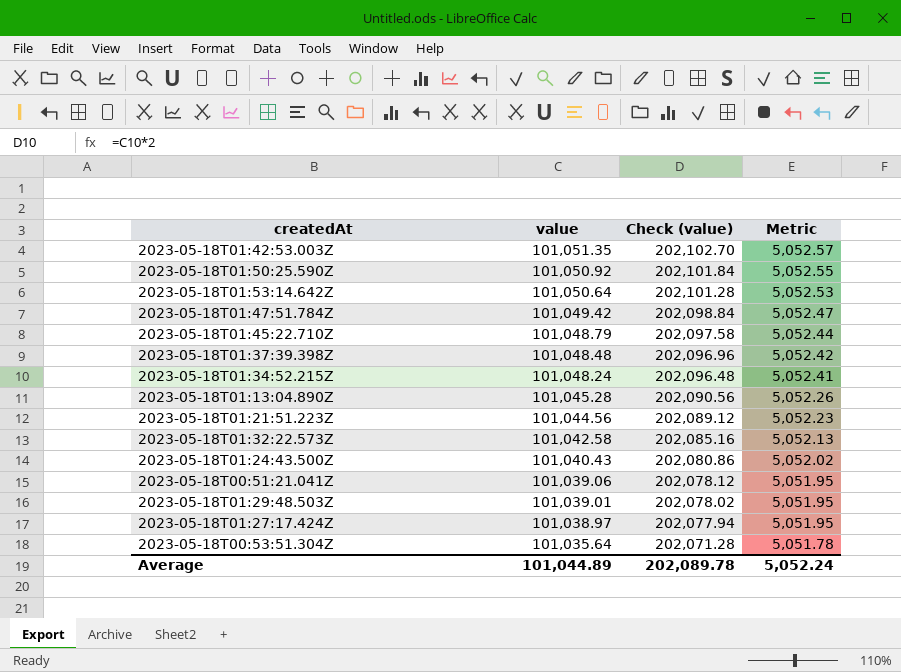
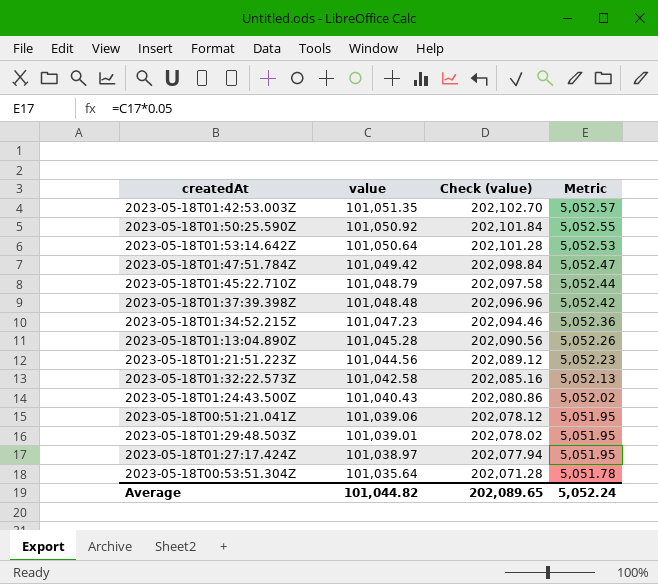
2023-05-18T01:34:52.215Z | value: 101,048.24 -> 101,047.23
2023-05-18T01:34:52.215Z | Check (value): 202,096.48 -> 202,094.46
2023-05-18T01:34:52.215Z | Metric: 5,052.41 -> 5,052.36
Average | value: 101,044.89 -> 101,044.82
Average | Check (value): 202,089.78 -> 202,089.65

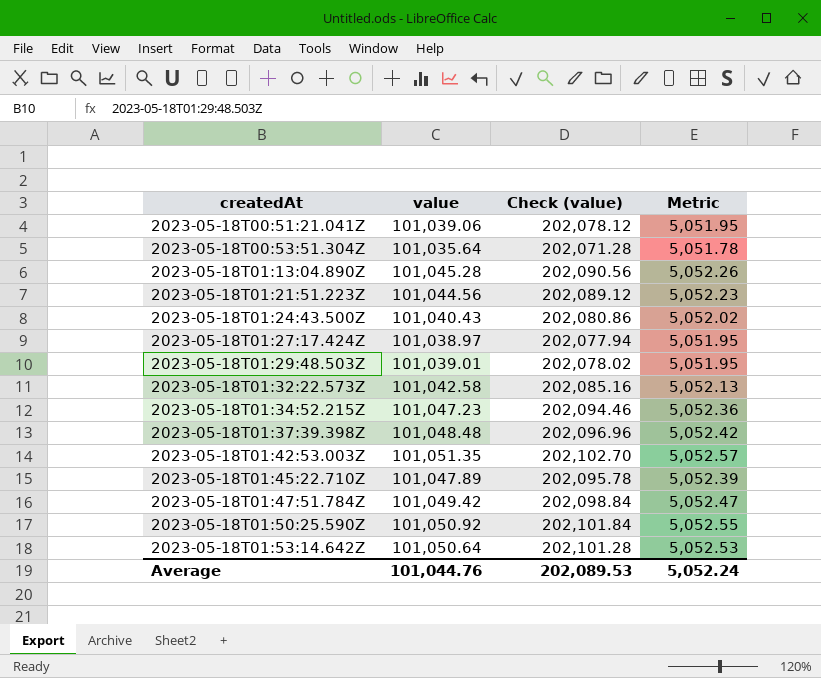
row order: value descending -> createdAt ascending
2023-05-18T01:45:22.710Z | value: 101,048.79 -> 101,047.89
2023-05-18T01:45:22.710Z | Check (value): 202,097.58 -> 202,095.78
2023-05-18T01:45:22.710Z | Metric: 5,052.44 -> 5,052.39
Average | value: 101,044.82 -> 101,044.76
Average | Check (value): 202,089.65 -> 202,089.53

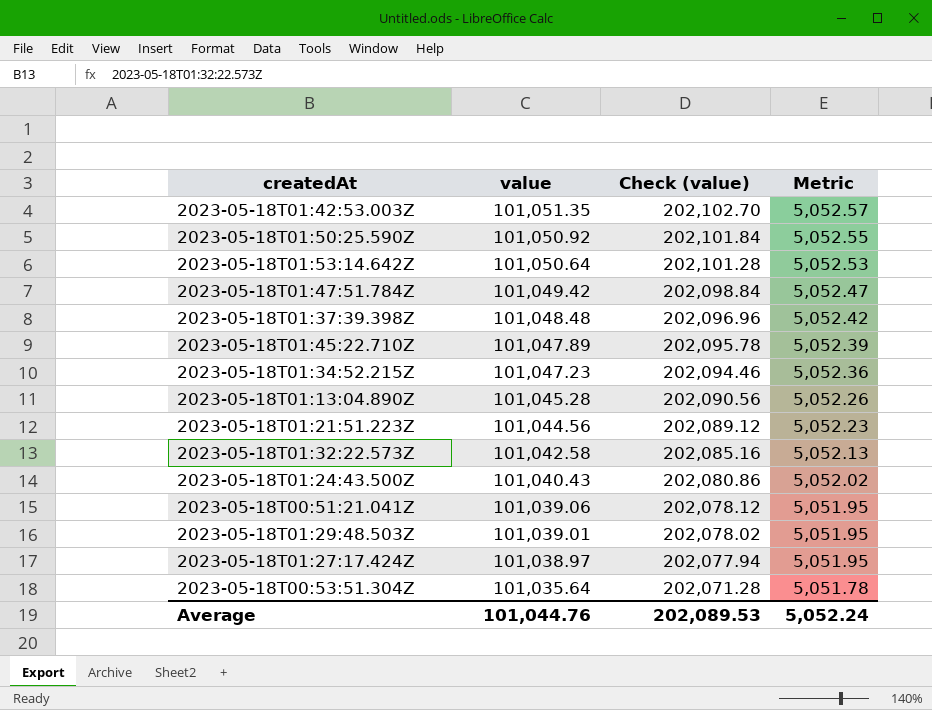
row order: createdAt ascending -> value descending

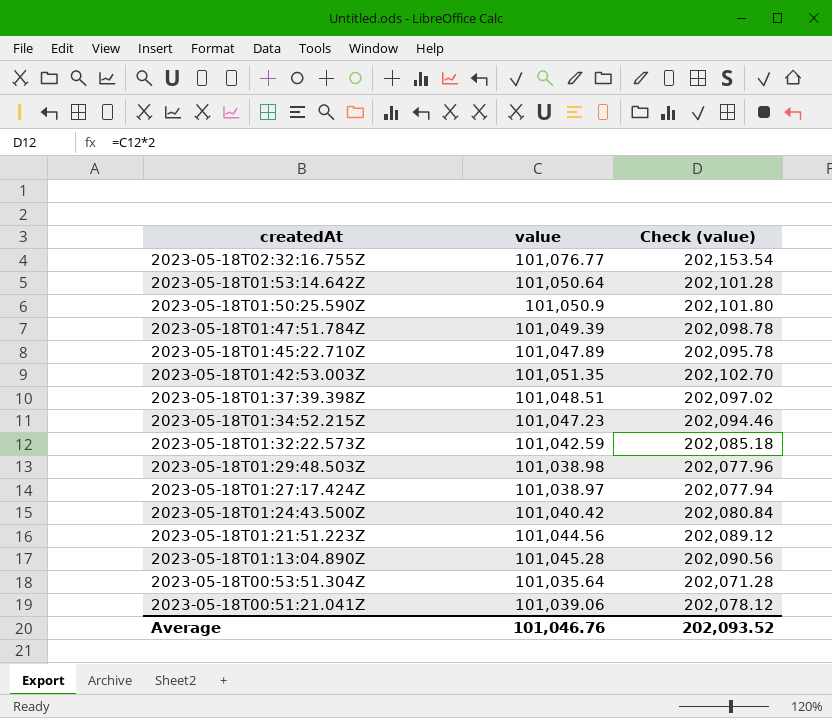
row order: value descending -> createdAt descending
column Metric | formula: [value] * 0.05 -> none
row 2023-05-18T02:32:16.755Z: none -> 101,076.77 | 202,153.54
2023-05-18T01:50:25.590Z | value: 101,050.92 -> 101,050.9
2023-05-18T01:50:25.590Z | Check (value): 202,101.84 -> 202,101.80
2023-05-18T01:47:51.784Z | value: 101,049.42 -> 101,049.39
2023-05-18T01:47:51.784Z | Check (value): 202,098.84 -> 202,098.78
2023-05-18T01:37:39.398Z | value: 101,048.48 -> 101,048.51
2023-05-18T01:37:39.398Z | Check (value): 202,096.96 -> 202,097.02
2023-05-18T01:32:22.573Z | value: 101,042.58 -> 101,042.59
2023-05-18T01:32:22.573Z | Check (value): 202,085.16 -> 202,085.18
2023-05-18T01:29:48.503Z | value: 101,039.01 -> 101,038.98
2023-05-18T01:29:48.503Z | Check (value): 202,078.02 -> 202,077.96
2023-05-18T01:24:43.500Z | value: 101,040.43 -> 101,040.42
2023-05-18T01:24:43.500Z | Check (value): 202,080.86 -> 202,080.84
Average | value: 101,044.76 -> 101,046.76
Average | Check (value): 202,089.53 -> 202,093.52

